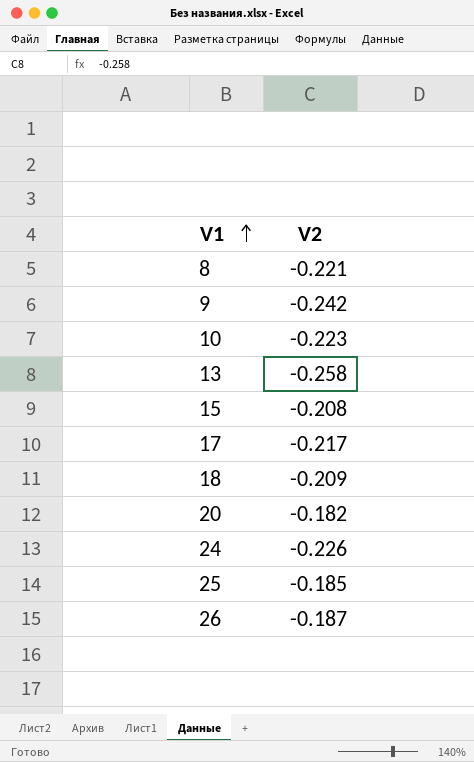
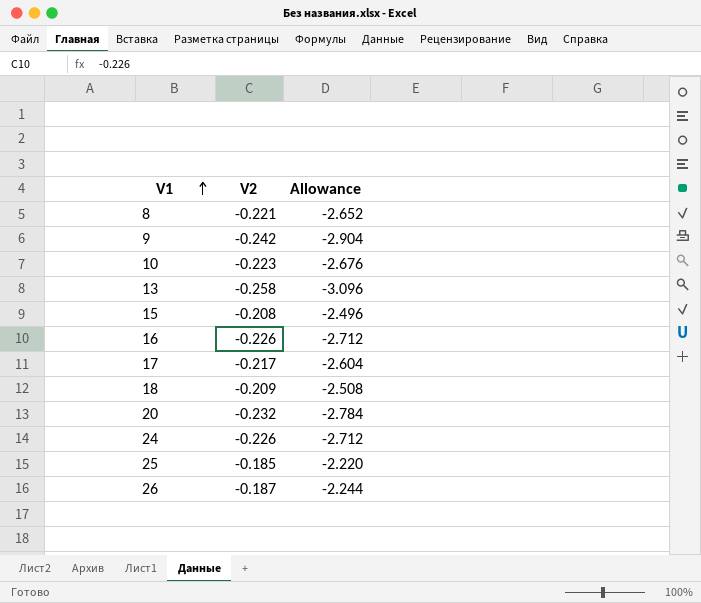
column Allowance | formula: none -> [V2] * 12
row 16: none -> -0.226 | -2.712
20 | V2: -0.182 -> -0.232

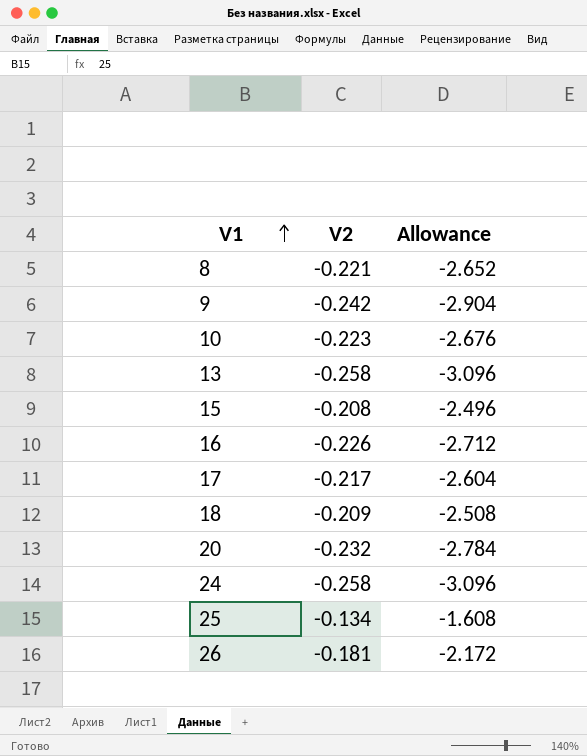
24 | V2: -0.226 -> -0.258
24 | Allowance: -2.712 -> -3.096
25 | V2: -0.185 -> -0.134
25 | Allowance: -2.220 -> -1.608
26 | V2: -0.187 -> -0.181
26 | Allowance: -2.244 -> -2.172

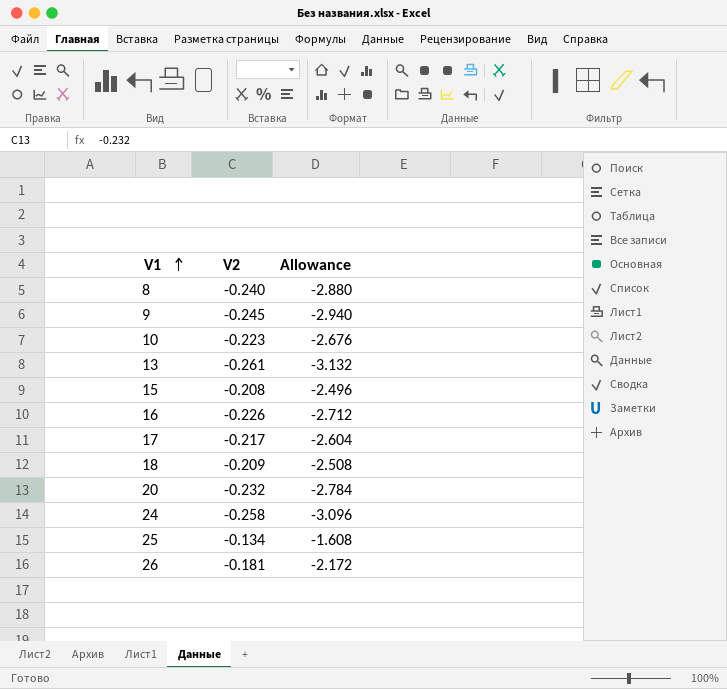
8 | V2: -0.221 -> -0.240
8 | Allowance: -2.652 -> -2.880
9 | V2: -0.242 -> -0.245
9 | Allowance: -2.904 -> -2.940
13 | V2: -0.258 -> -0.261
13 | Allowance: -3.096 -> -3.132

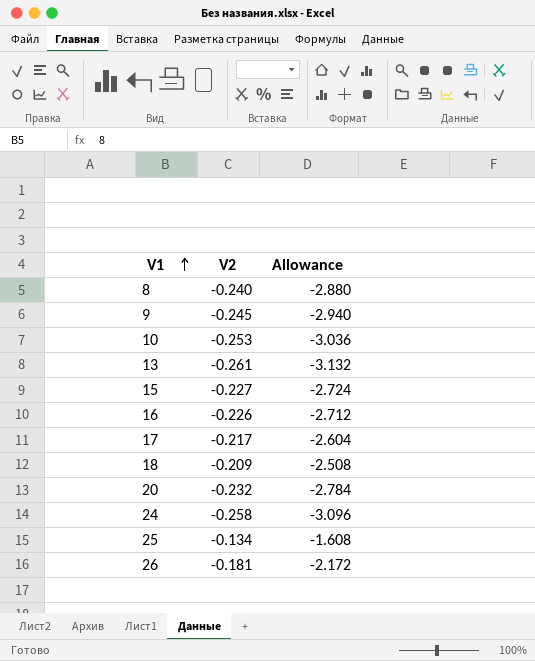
10 | V2: -0.223 -> -0.253
10 | Allowance: -2.676 -> -3.036
15 | V2: -0.208 -> -0.227
15 | Allowance: -2.496 -> -2.724

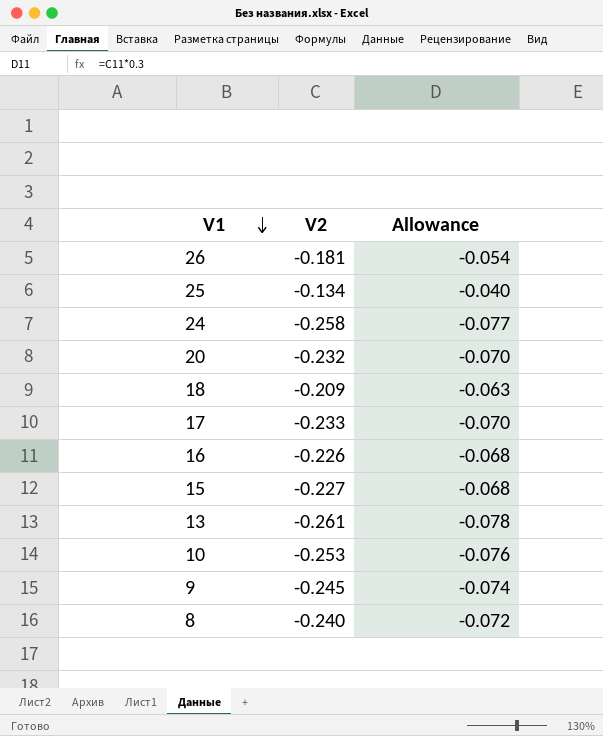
row order: V1 ascending -> V1 descending
column Allowance | formula: [V2] * 12 -> [V2] * 0.3
17 | V2: -0.217 -> -0.233

